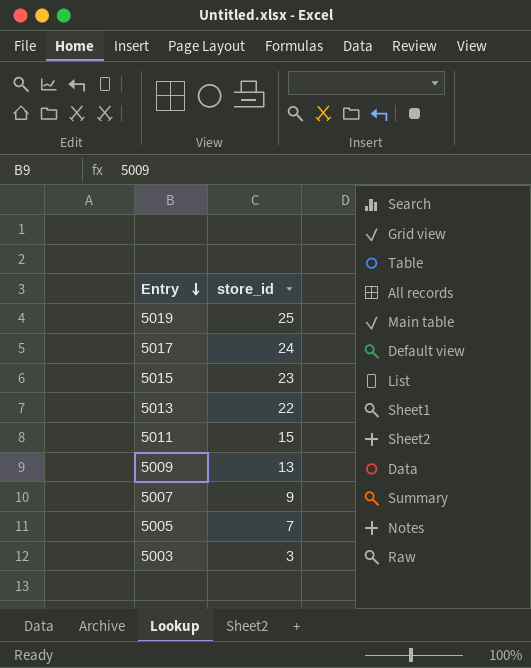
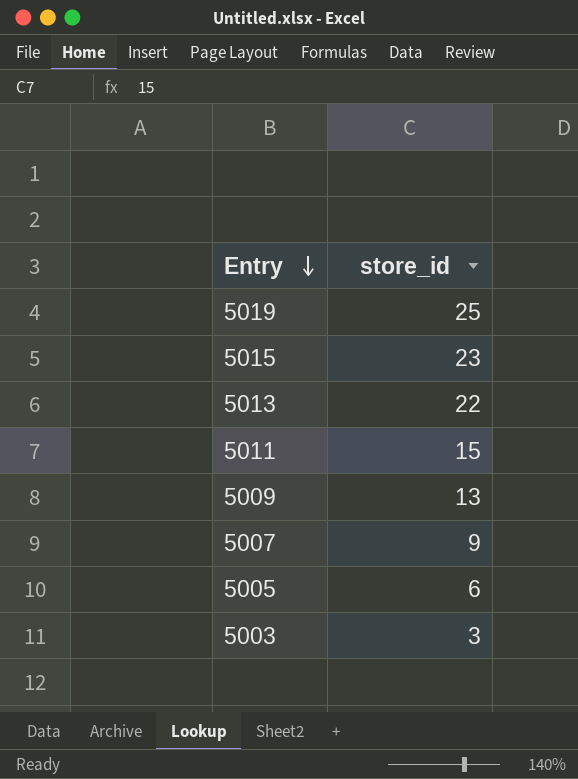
row 5017: 24 -> none
5005 | store_id: 7 -> 6

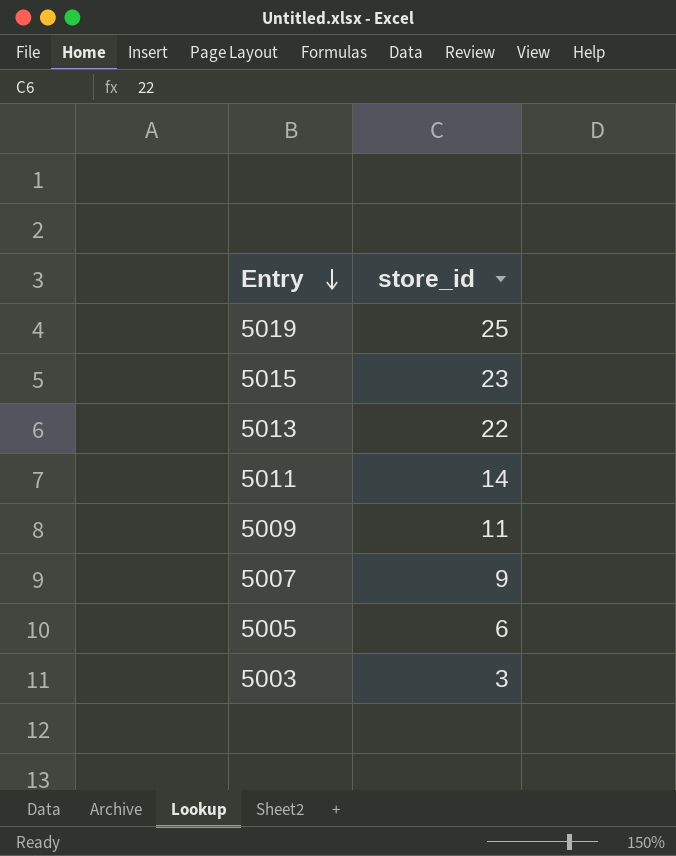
5011 | store_id: 15 -> 14
5009 | store_id: 13 -> 11

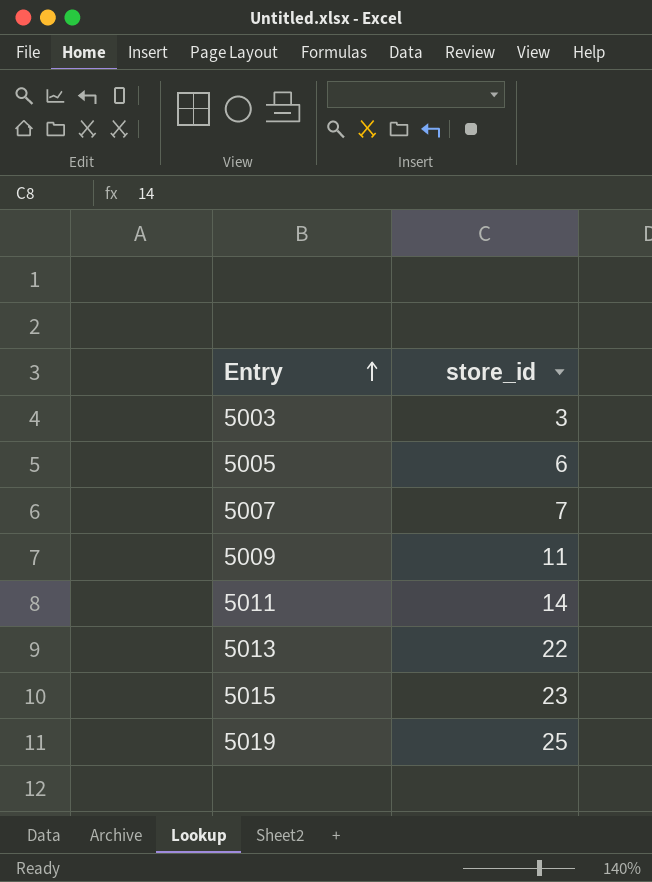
row order: Entry descending -> Entry ascending
5007 | store_id: 9 -> 7

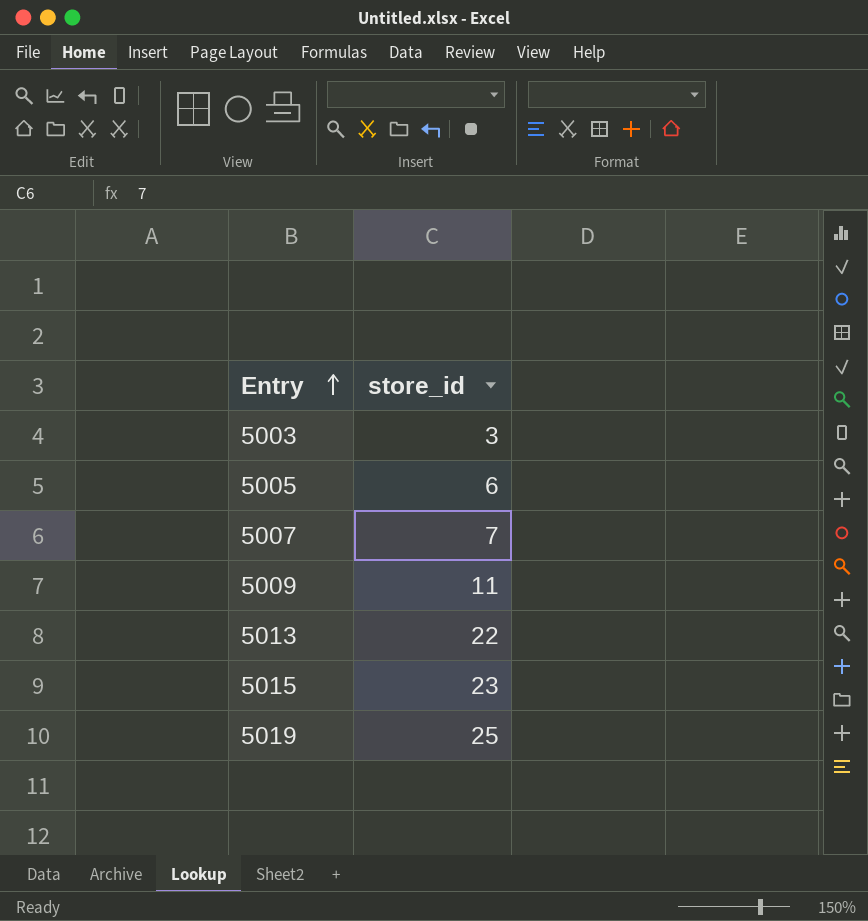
row 5011: 14 -> none

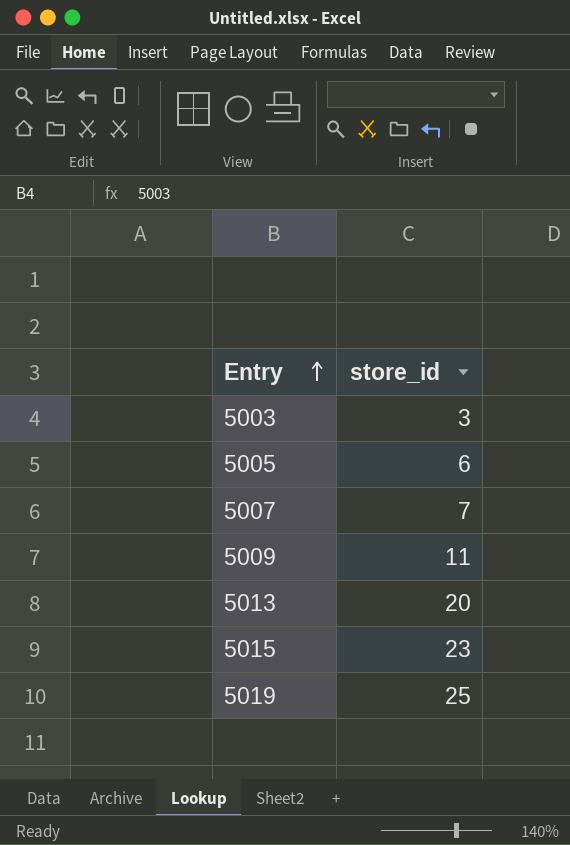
5013 | store_id: 22 -> 20

